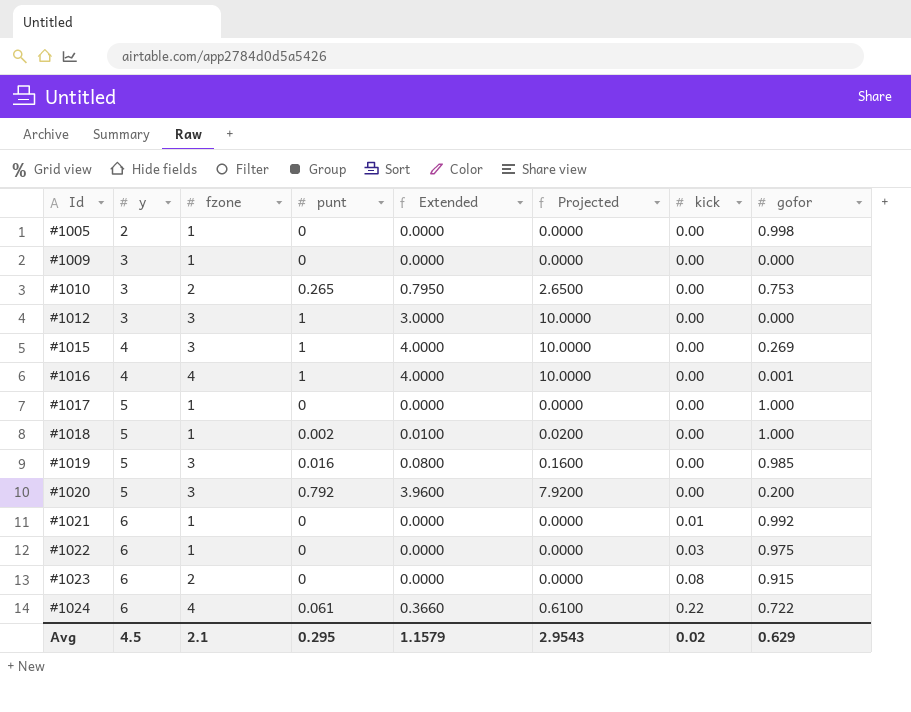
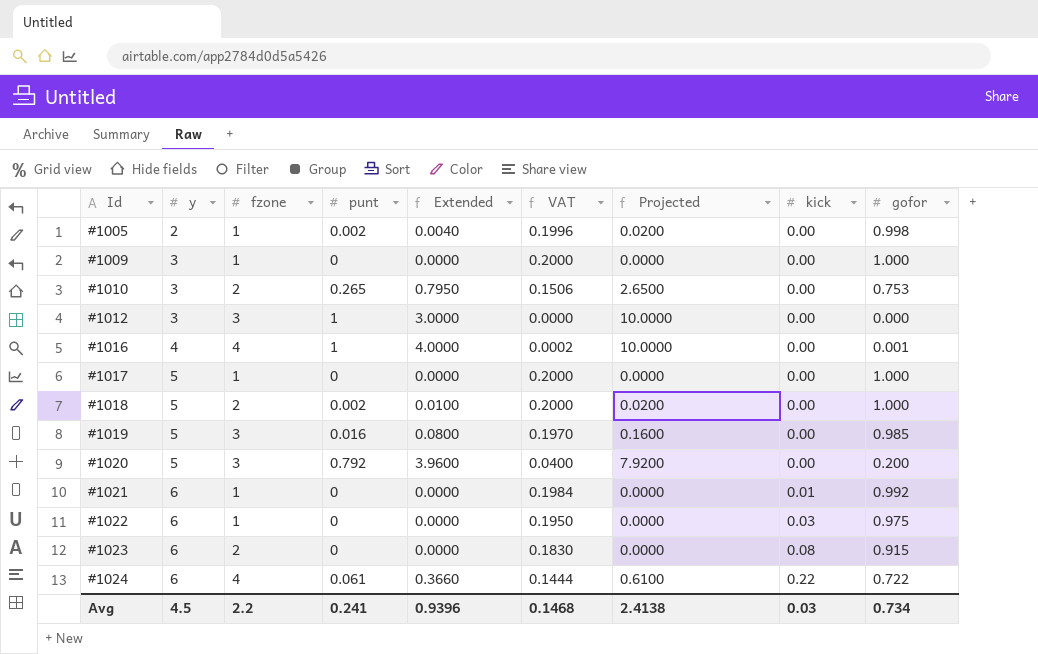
column VAT | formula: none -> [gofor] * 0.2
row #1015: 4 | 3 | 1 | 4.0000 | 10.0000 | 0.00 | 0.269 -> none
#1005 | punt: 0 -> 0.002
#1005 | Extended: 0.0000 -> 0.0040
#1005 | Projected: 0.0000 -> 0.0200
#1009 | gofor: 0.000 -> 1.000
#1018 | fzone: 1 -> 2
Avg | fzone: 2.1 -> 2.2
Avg | punt: 0.295 -> 0.241
Avg | Extended: 1.1579 -> 0.9396
Avg | Projected: 2.9543 -> 2.4138
Avg | kick: 0.02 -> 0.03
Avg | gofor: 0.629 -> 0.734

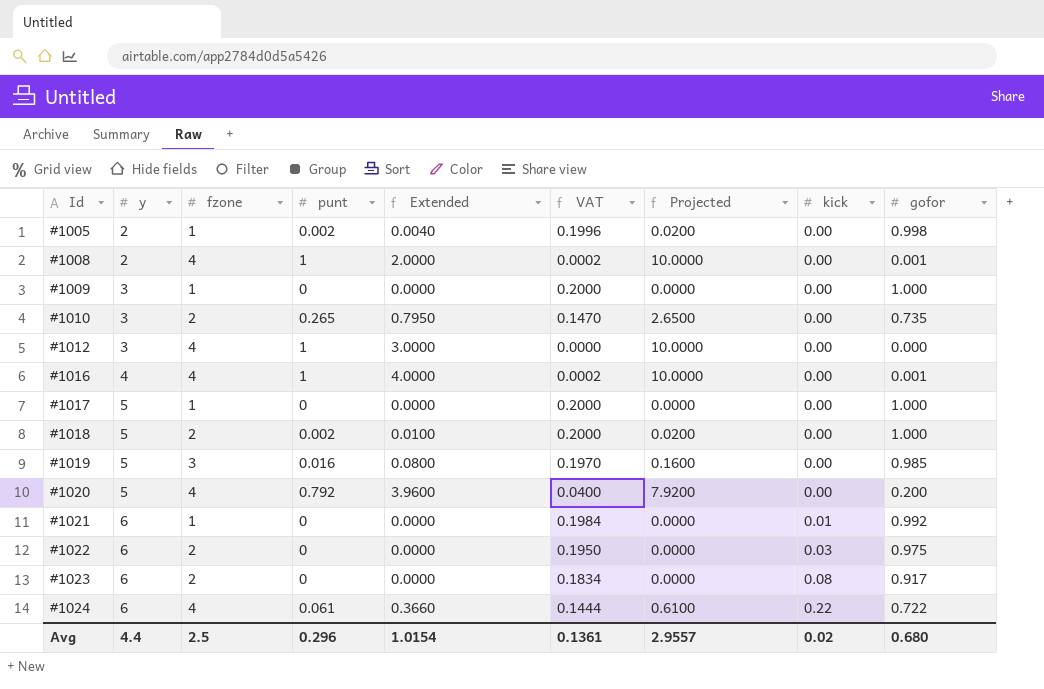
row #1008: none -> 2 | 4 | 1 | 2.0000 | 0.0002 | 10.0000 | 0.00 | 0.001
#1010 | VAT: 0.1506 -> 0.1470
#1010 | gofor: 0.753 -> 0.735
#1012 | fzone: 3 -> 4
#1020 | fzone: 3 -> 4
#1022 | fzone: 1 -> 2
#1023 | VAT: 0.1830 -> 0.1834
#1023 | gofor: 0.915 -> 0.917
Avg | y: 4.5 -> 4.4
Avg | fzone: 2.2 -> 2.5
Avg | punt: 0.241 -> 0.296
Avg | Extended: 0.9396 -> 1.0154
Avg | VAT: 0.1468 -> 0.1361
Avg | Projected: 2.4138 -> 2.9557
Avg | kick: 0.03 -> 0.02
Avg | gofor: 0.734 -> 0.680

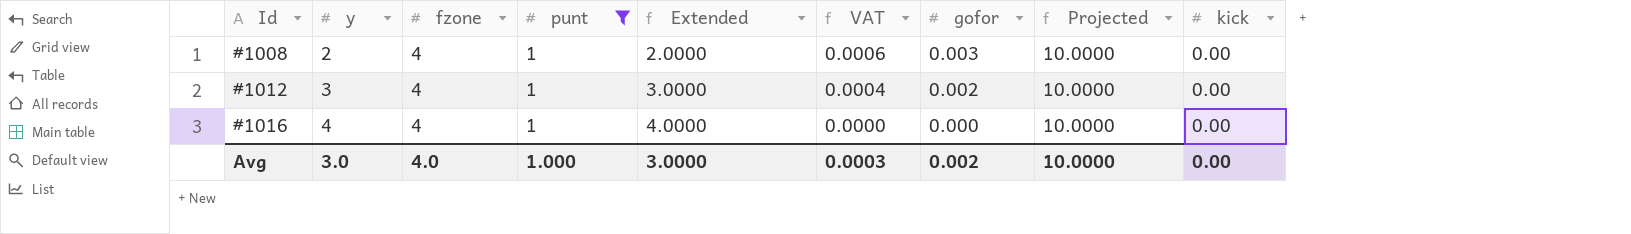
filter: none -> punt = 1
column gofor | position: 9 -> 7
#1008 | VAT: 0.0002 -> 0.0006
#1008 | gofor: 0.001 -> 0.003
#1012 | VAT: 0.0000 -> 0.0004
#1012 | gofor: 0.000 -> 0.002
#1016 | VAT: 0.0002 -> 0.0000
#1016 | gofor: 0.001 -> 0.000
Avg | y: 4.4 -> 3.0
Avg | fzone: 2.5 -> 4.0
Avg | punt: 0.296 -> 1.000
Avg | Extended: 1.0154 -> 3.0000
Avg | VAT: 0.1361 -> 0.0003
Avg | gofor: 0.680 -> 0.002
Avg | Projected: 2.9557 -> 10.0000
Avg | kick: 0.02 -> 0.00

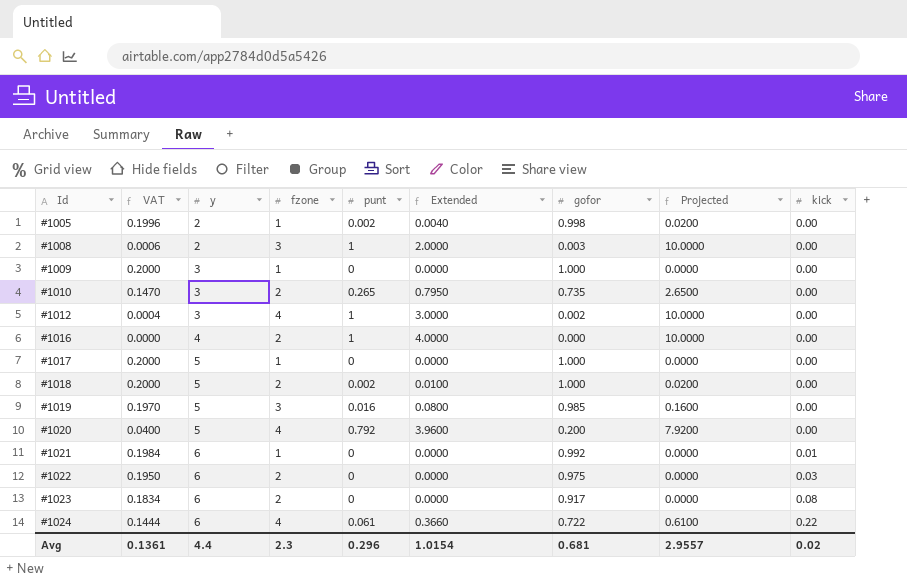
filter: punt = 1 -> none
column VAT | position: 6 -> 2
#1008 | fzone: 4 -> 3
#1016 | fzone: 4 -> 2
Avg | VAT: 0.0003 -> 0.1361
Avg | y: 3.0 -> 4.4
Avg | fzone: 4.0 -> 2.3
Avg | punt: 1.000 -> 0.296
Avg | Extended: 3.0000 -> 1.0154
Avg | gofor: 0.002 -> 0.681
Avg | Projected: 10.0000 -> 2.9557
Avg | kick: 0.00 -> 0.02

